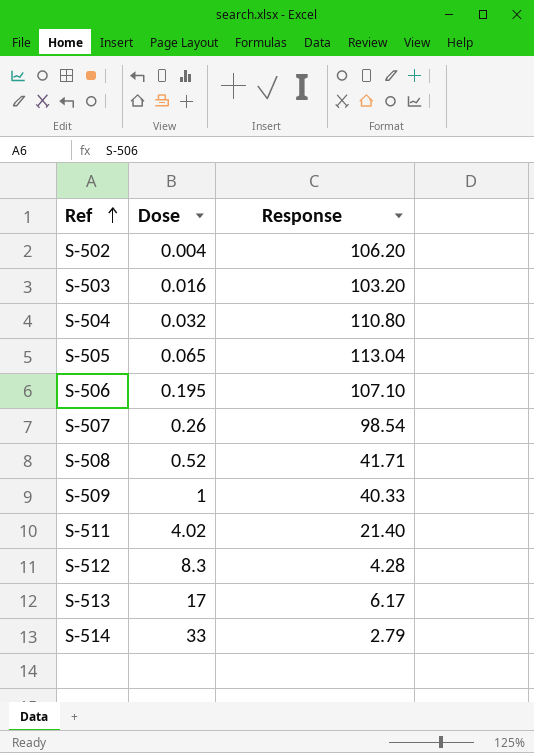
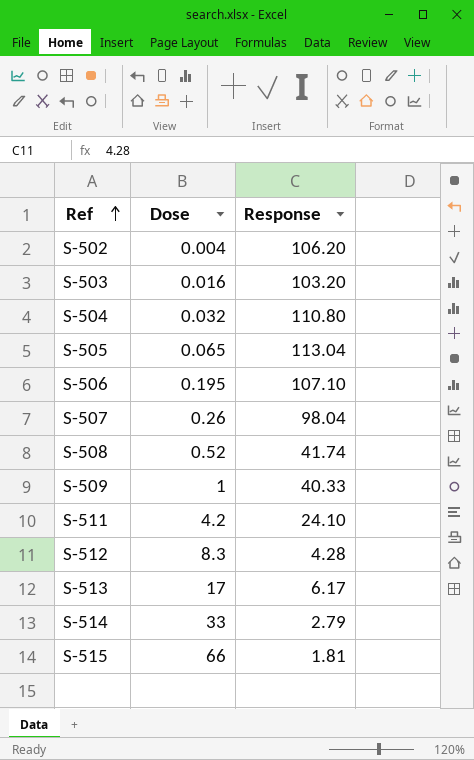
S-507 | Response: 98.54 -> 98.04
S-508 | Response: 41.71 -> 41.74
S-511 | Dose: 4.02 -> 4.2
S-511 | Response: 21.40 -> 24.10
row S-515: none -> 66 | 1.81

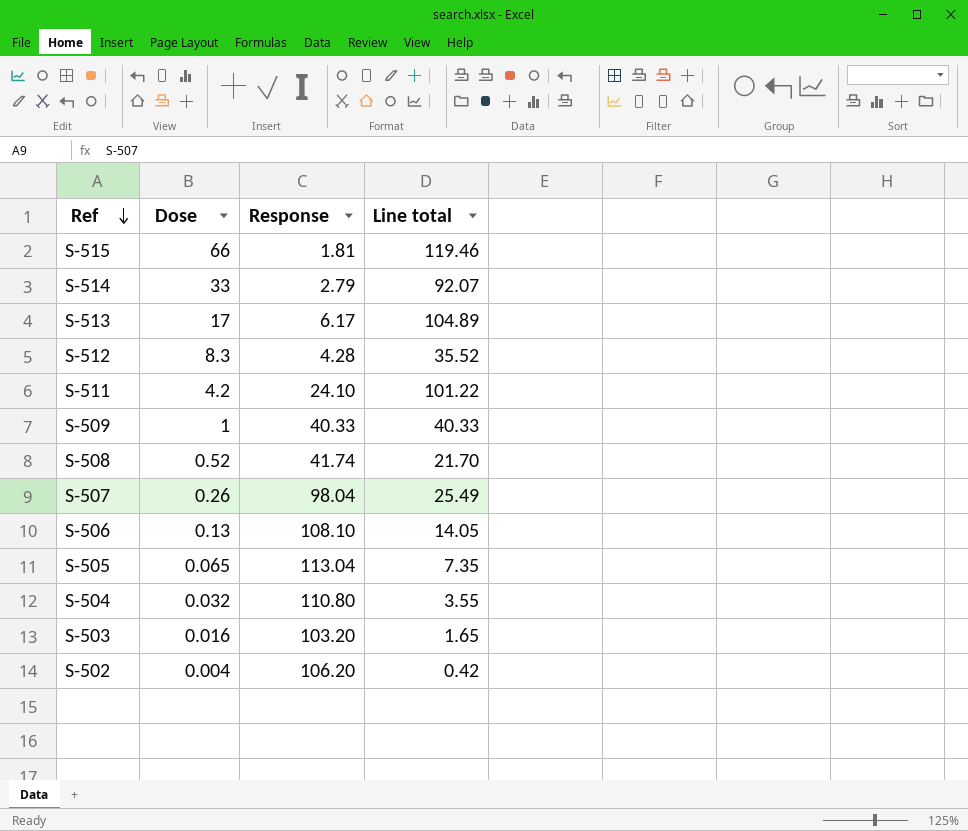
row order: Ref ascending -> Ref descending
column Line total | formula: none -> [Dose] * [Response]
S-506 | Dose: 0.195 -> 0.13
S-506 | Response: 107.10 -> 108.10

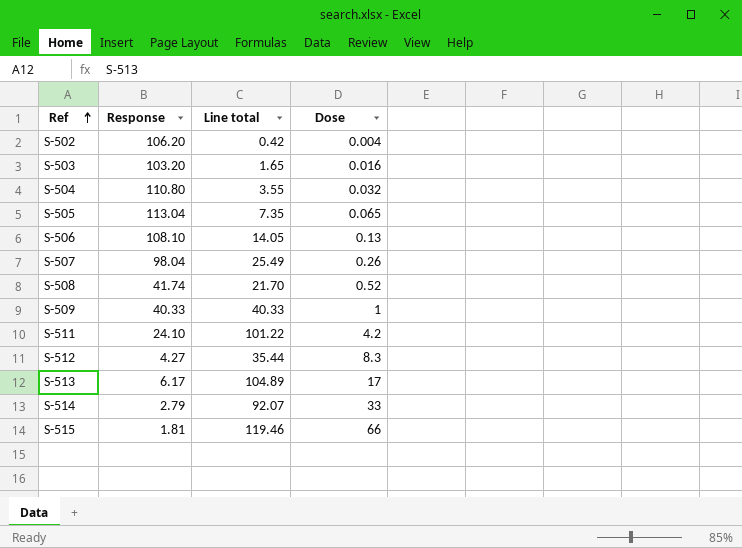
row order: Ref descending -> Ref ascending
column Dose | position: 2 -> 4
S-512 | Response: 4.28 -> 4.27
S-512 | Line total: 35.52 -> 35.44

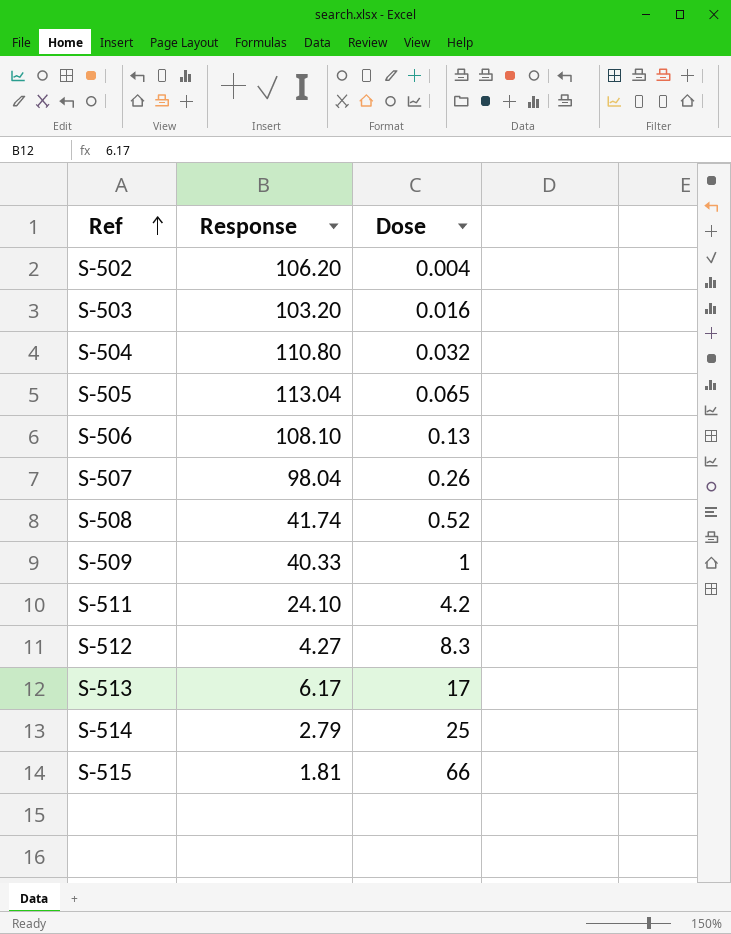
column Line total | formula: [Response] * [Dose] -> none
S-514 | Dose: 33 -> 25

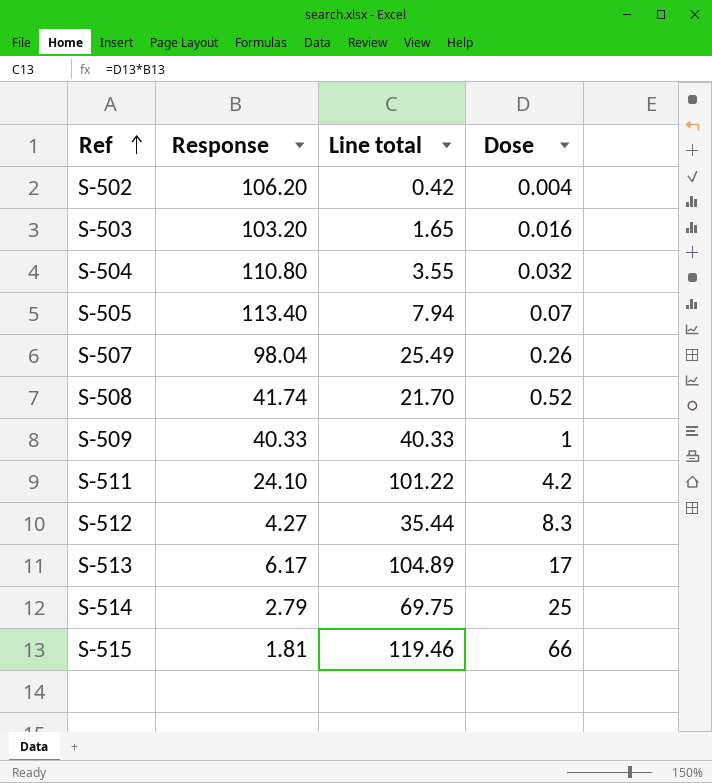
column Line total | formula: none -> [Response] * [Dose]
row S-506: 108.10 | 0.13 -> none
S-505 | Response: 113.04 -> 113.40
S-505 | Dose: 0.065 -> 0.07

